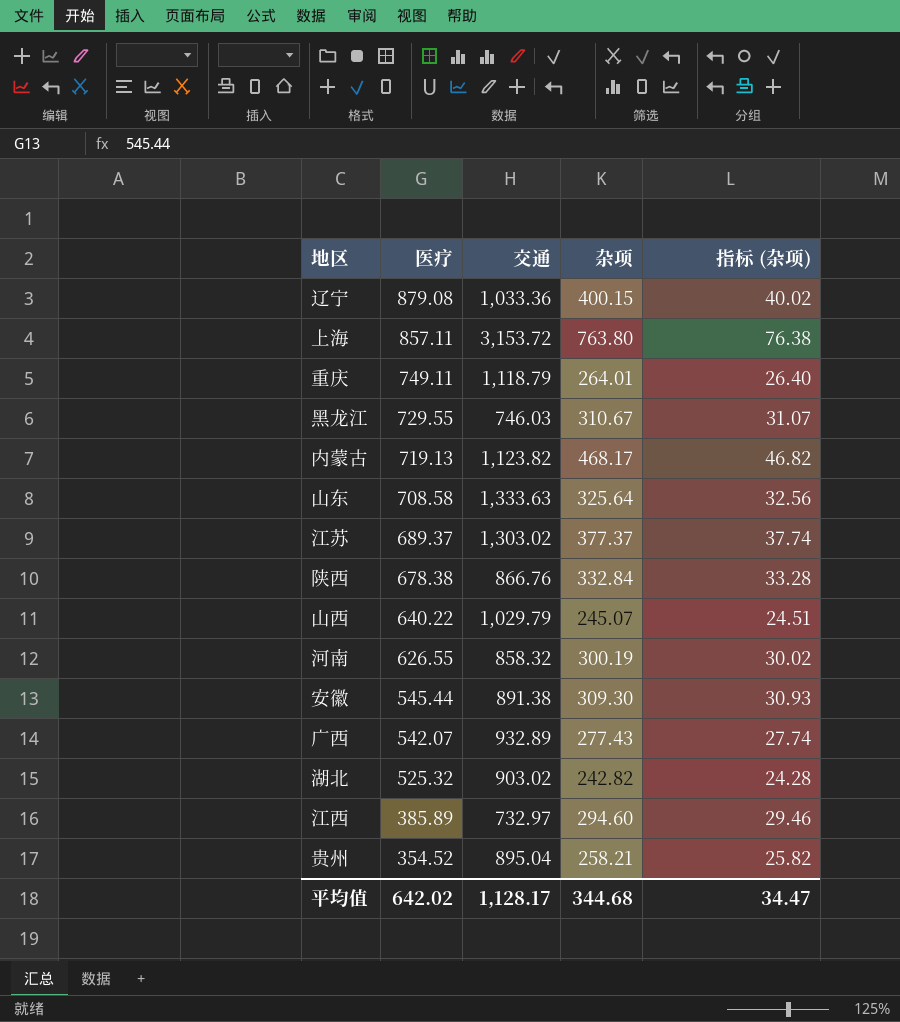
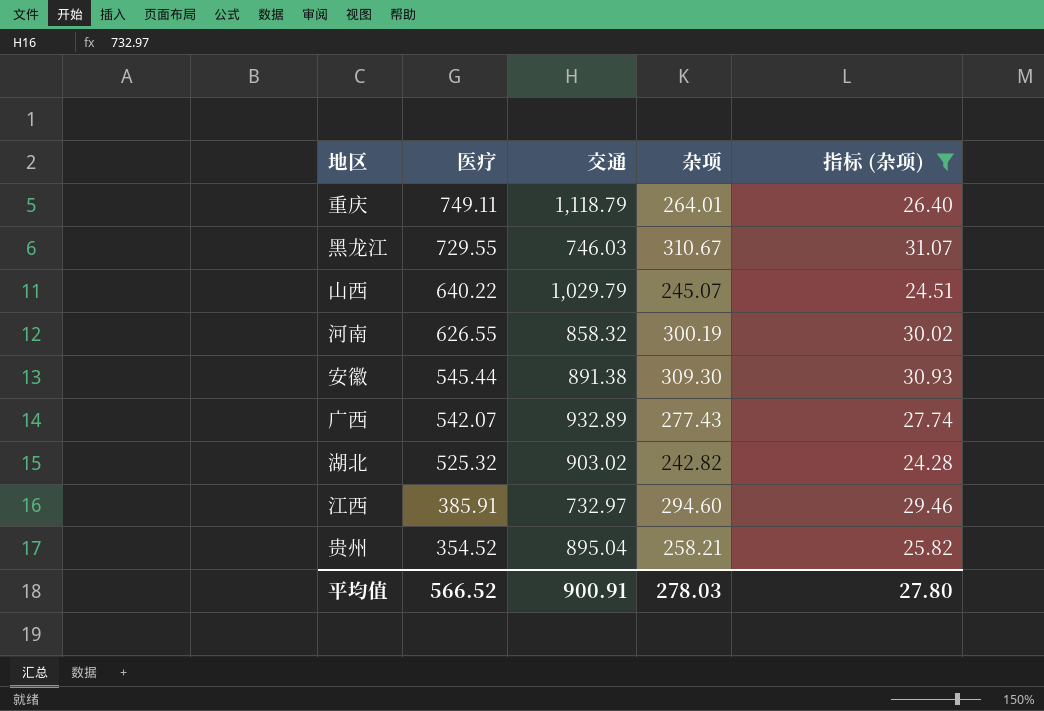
filter: none -> 指标 (杂项) <= 31.07
江西 | 医疗: 385.89 -> 385.91
平均值 | 医疗: 642.02 -> 566.52
平均值 | 交通: 1,128.17 -> 900.91
平均值 | 杂项: 344.68 -> 278.03
平均值 | 指标 (杂项): 34.47 -> 27.80

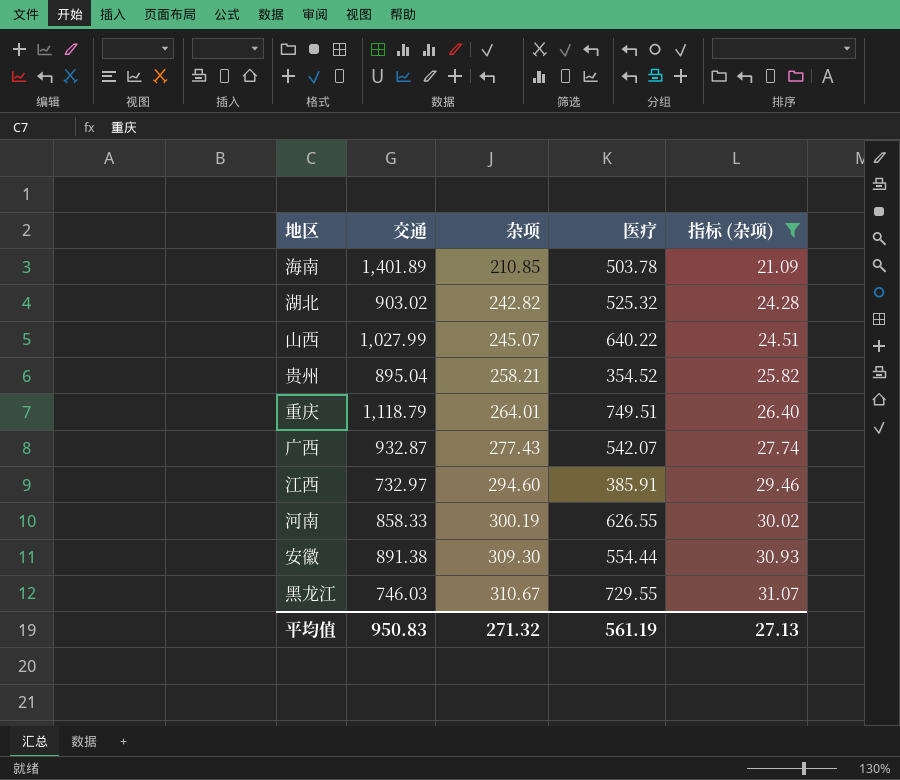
row order: 医疗 descending -> 杂项 ascending
column 医疗 | position: 2 -> 4
row 海南: none -> 1,401.89 | 210.85 | 503.78 | 21.09
山西 | 交通: 1,029.79 -> 1,027.99
重庆 | 医疗: 749.11 -> 749.51
广西 | 交通: 932.89 -> 932.87
河南 | 交通: 858.32 -> 858.33
安徽 | 医疗: 545.44 -> 554.44
平均值 | 交通: 900.91 -> 950.83
平均值 | 杂项: 278.03 -> 271.32
平均值 | 医疗: 566.52 -> 561.19
平均值 | 指标 (杂项): 27.80 -> 27.13

